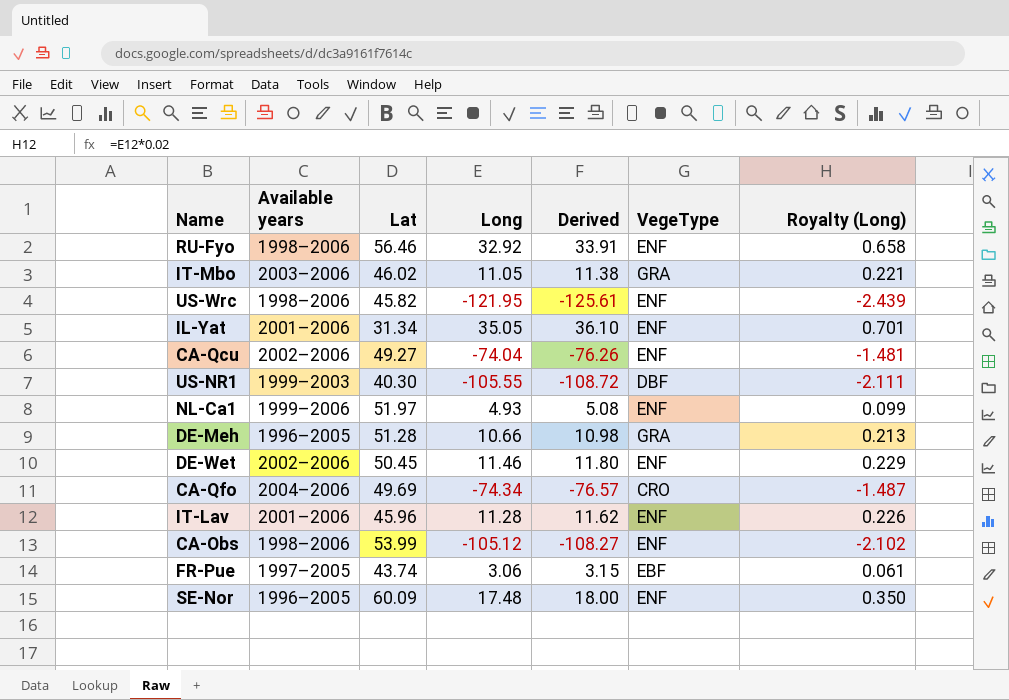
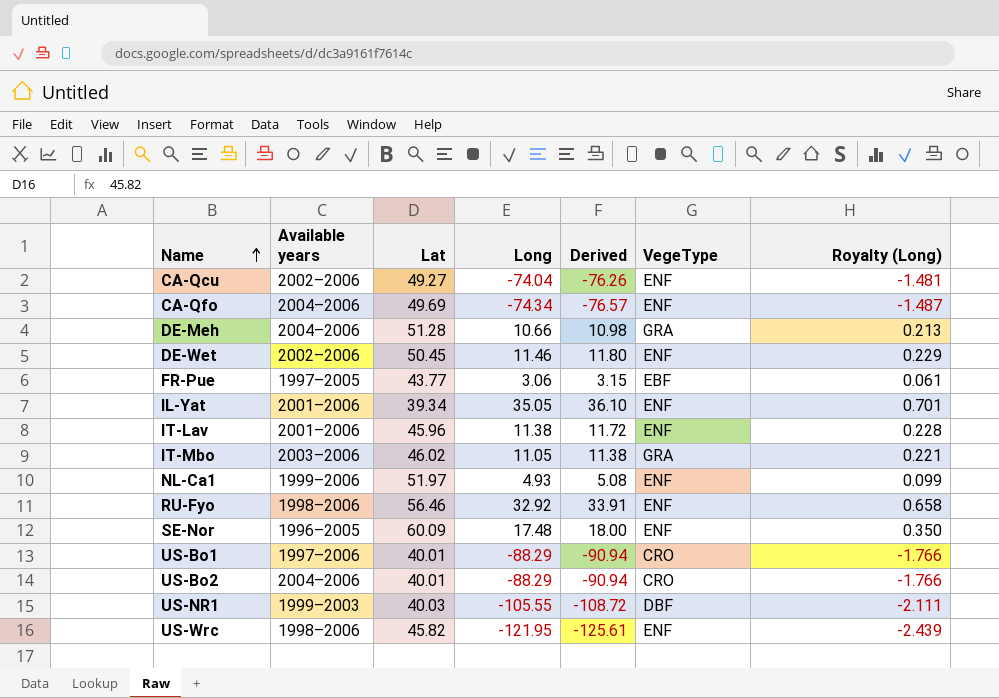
row order: none -> Name ascending
row CA-Obs: 1998–2006 | 53.99 | -105.12 | -108.27 | ENF | -2.102 -> none
CA-Qfo | VegeType: CRO -> ENF
DE-Meh | Available years: 1996–2005 -> 2004–2006
FR-Pue | Lat: 43.74 -> 43.77
IL-Yat | Lat: 31.34 -> 39.34
IT-Lav | Long: 11.28 -> 11.38
IT-Lav | Derived: 11.62 -> 11.72
IT-Lav | Royalty (Long): 0.226 -> 0.228
row US-Bo1: none -> 1997–2006 | 40.01 | -88.29 | -90.94 | CRO | -1.766
row US-Bo2: none -> 2004–2006 | 40.01 | -88.29 | -90.94 | CRO | -1.766
US-NR1 | Lat: 40.30 -> 40.03

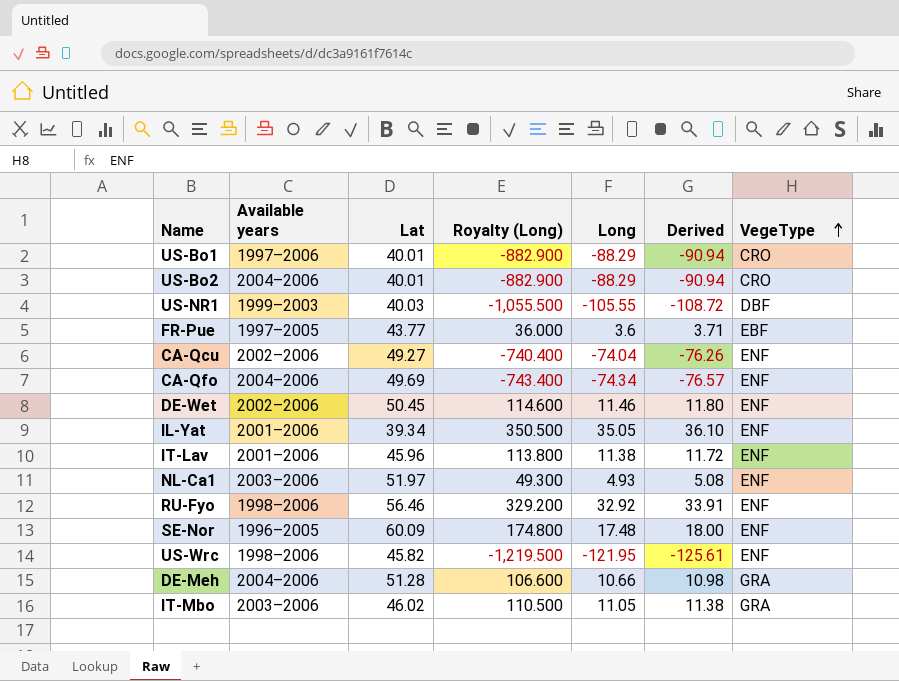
row order: Name ascending -> VegeType ascending
column Royalty (Long) | formula: [Long] * 0.02 -> [Long] * 10
column Royalty (Long) | position: 7 -> 4
FR-Pue | Long: 3.06 -> 3.6
FR-Pue | Derived: 3.15 -> 3.71
NL-Ca1 | Available years: 1999–2006 -> 2003–2006

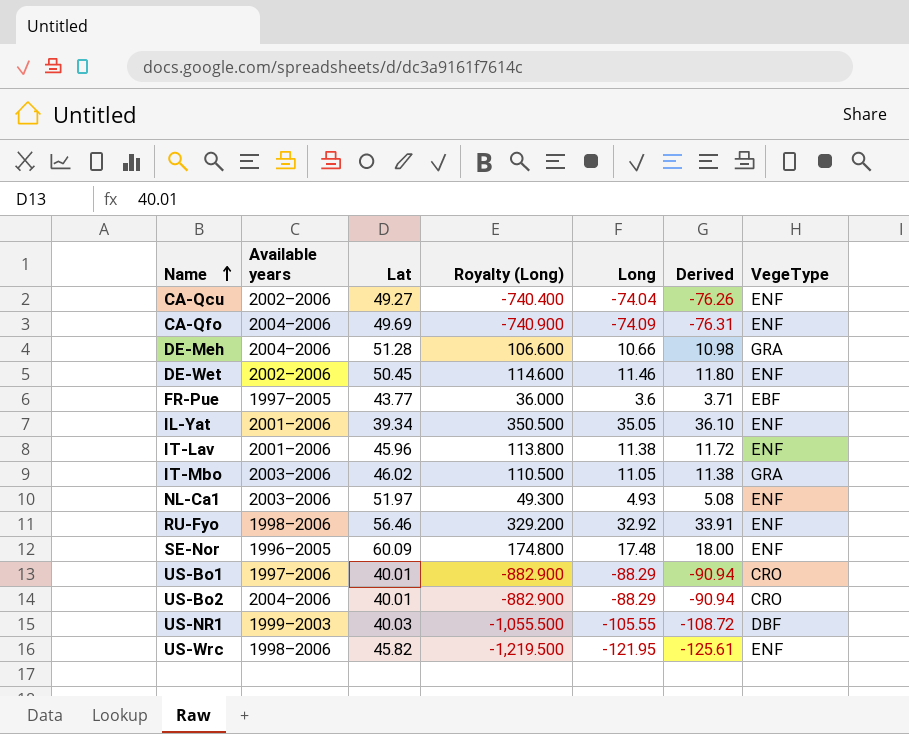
row order: VegeType ascending -> Name ascending
CA-Qfo | Royalty (Long): -743.400 -> -740.900
CA-Qfo | Long: -74.34 -> -74.09
CA-Qfo | Derived: -76.57 -> -76.31

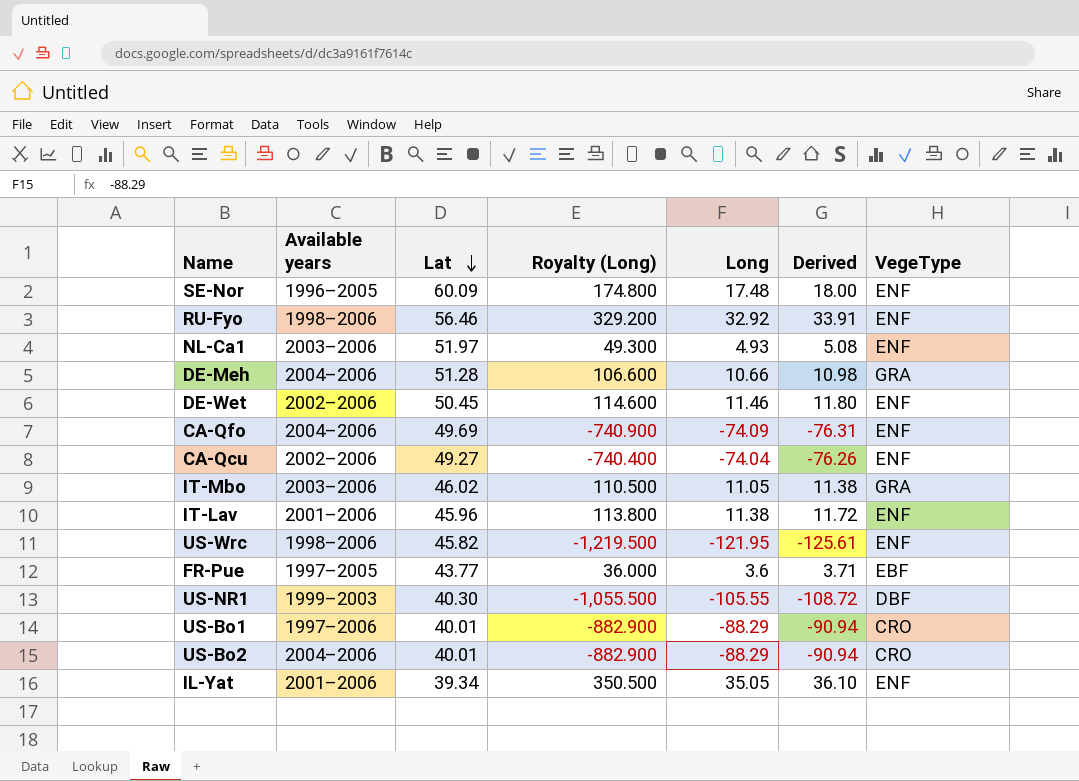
row order: Name ascending -> Lat descending
US-NR1 | Lat: 40.03 -> 40.30

